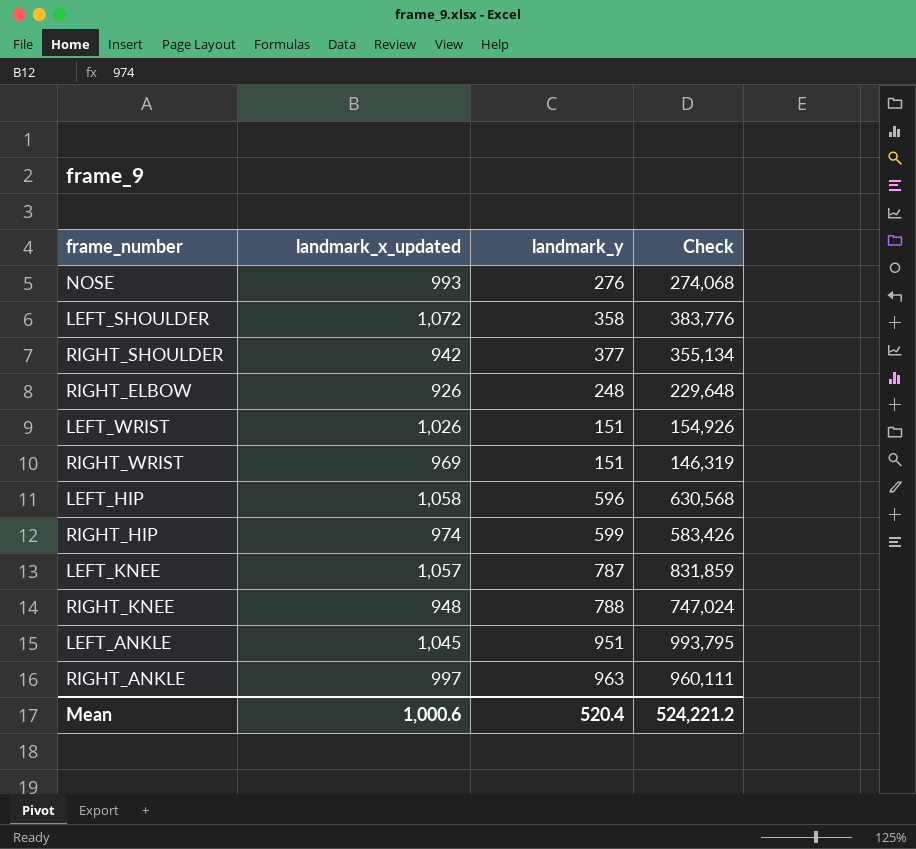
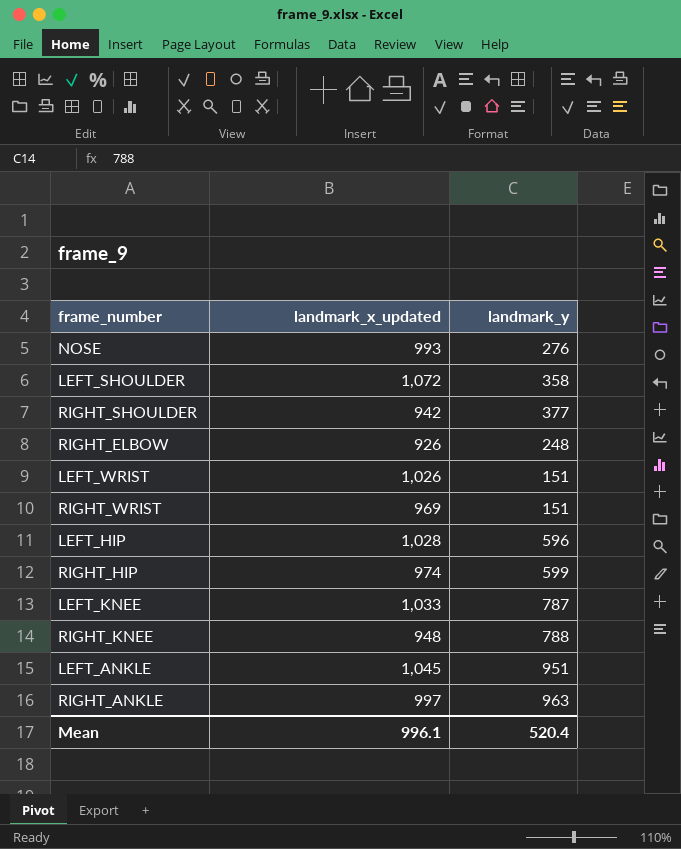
column Check | formula: [landmark_x_updated] * [landmark_y] -> none
LEFT_HIP | landmark_x_updated: 1,058 -> 1,028
LEFT_KNEE | landmark_x_updated: 1,057 -> 1,033
Mean | landmark_x_updated: 1,000.6 -> 996.1

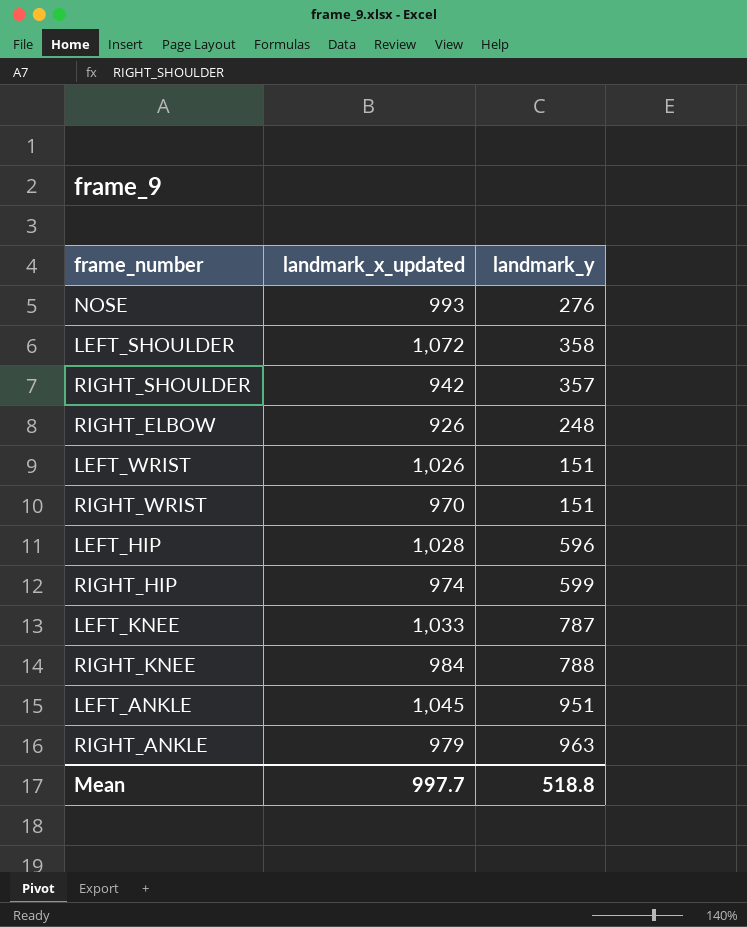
RIGHT_SHOULDER | landmark_y: 377 -> 357
RIGHT_WRIST | landmark_x_updated: 969 -> 970
RIGHT_KNEE | landmark_x_updated: 948 -> 984
RIGHT_ANKLE | landmark_x_updated: 997 -> 979
Mean | landmark_x_updated: 996.1 -> 997.7
Mean | landmark_y: 520.4 -> 518.8

